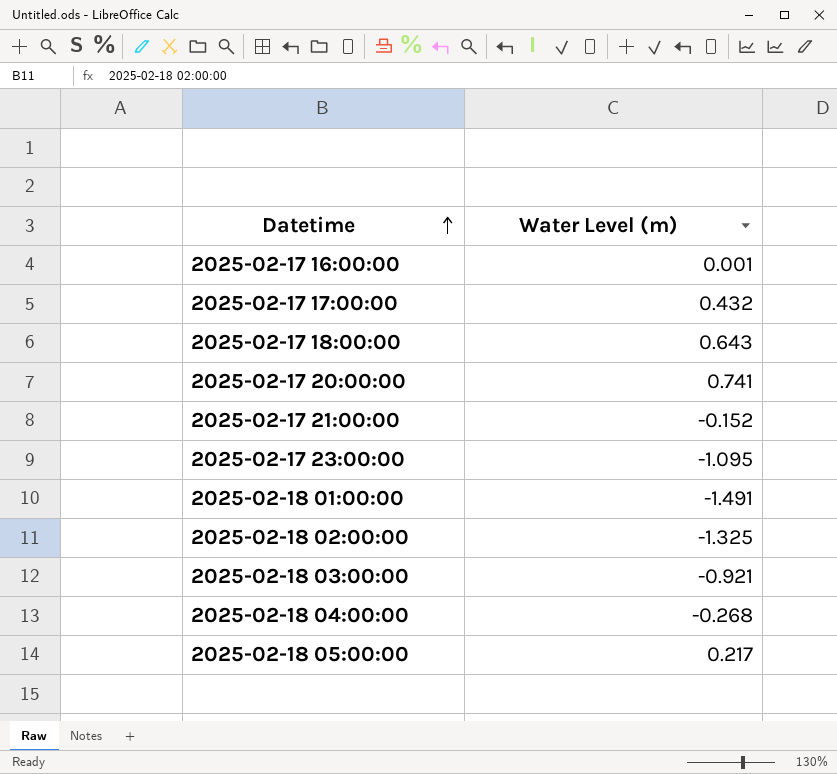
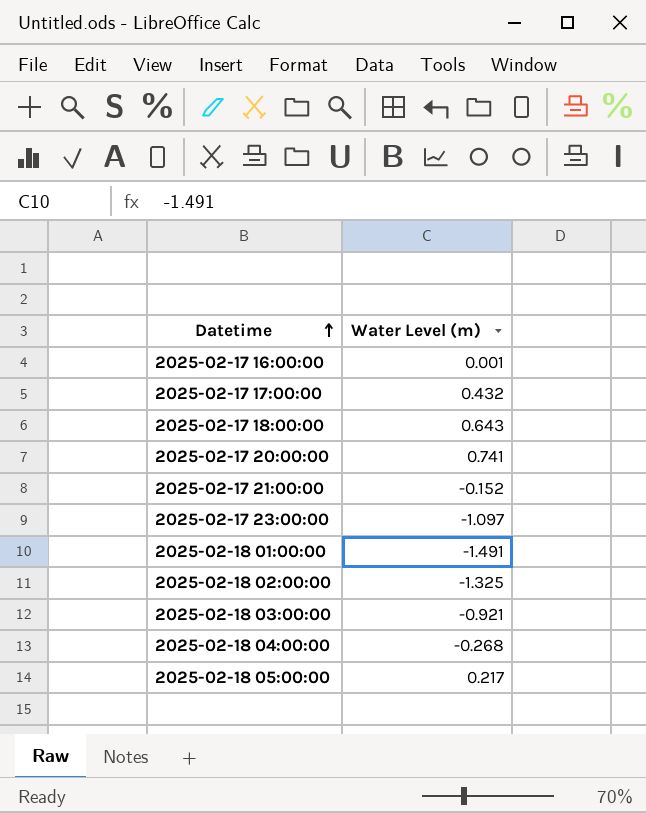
2025-02-17 23:00:00 | Water Level (m): -1.095 -> -1.097

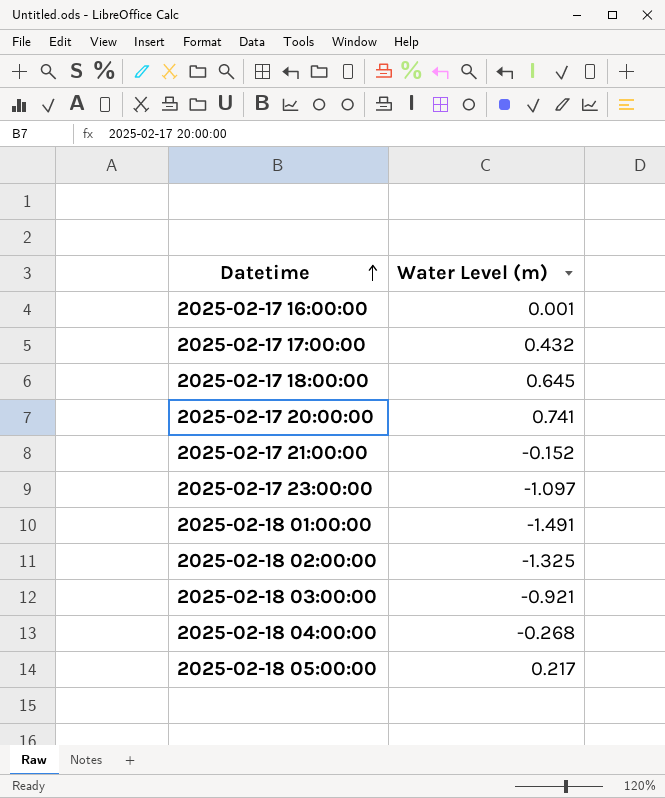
2025-02-17 18:00:00 | Water Level (m): 0.643 -> 0.645

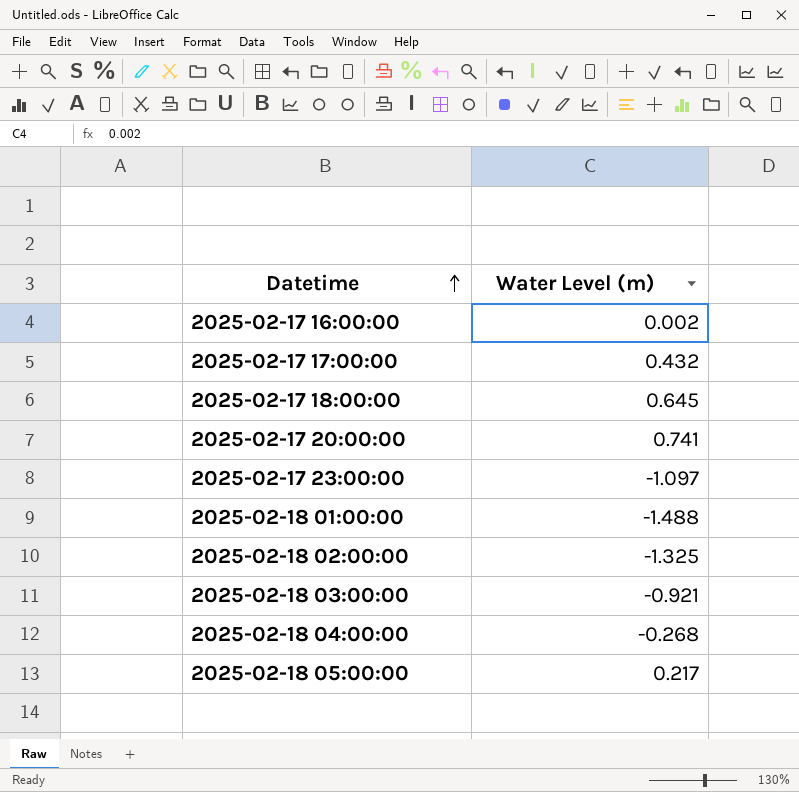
row 2025-02-17 21:00:00: -0.152 -> none
2025-02-17 16:00:00 | Water Level (m): 0.001 -> 0.002
2025-02-18 01:00:00 | Water Level (m): -1.491 -> -1.488

